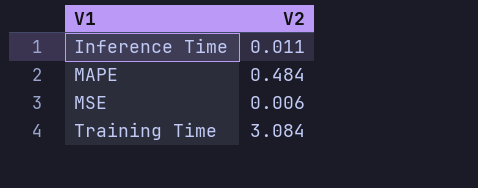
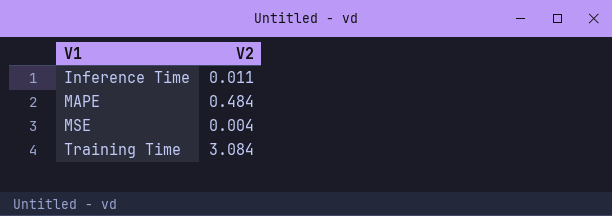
MSE | V2: 0.006 -> 0.004

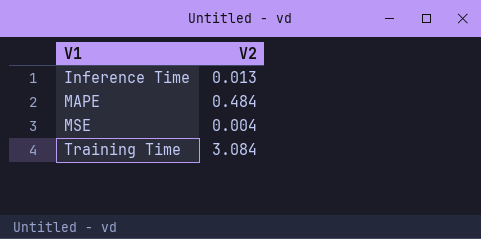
Inference Time | V2: 0.011 -> 0.013

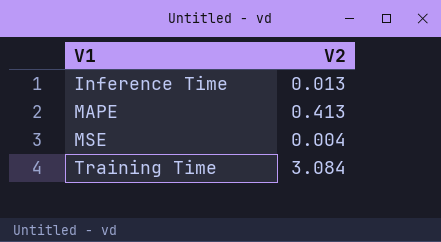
MAPE | V2: 0.484 -> 0.413

